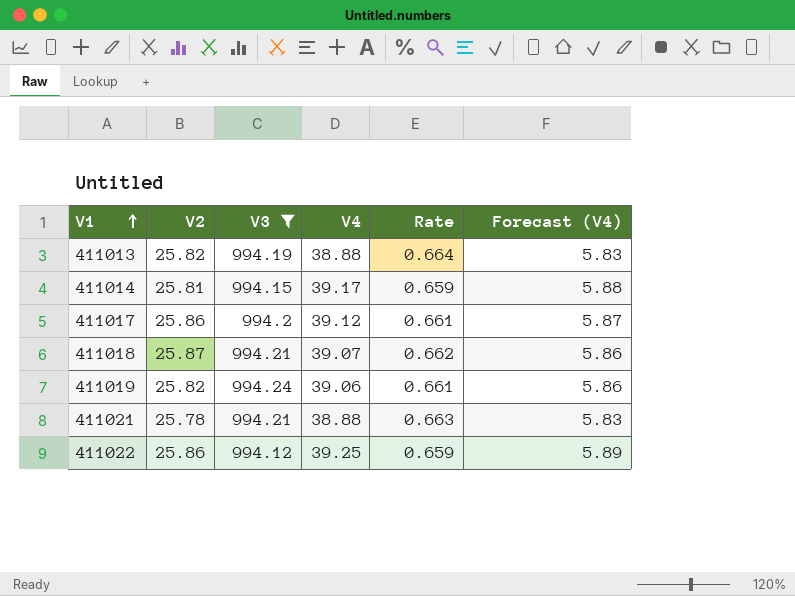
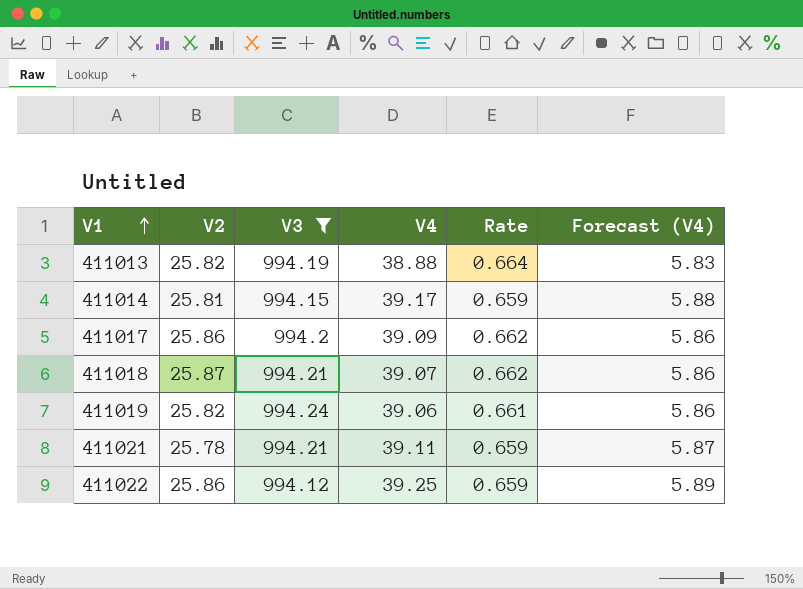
411017 | V4: 39.12 -> 39.09
411017 | Rate: 0.661 -> 0.662
411017 | Forecast (V4): 5.87 -> 5.86
411021 | V4: 38.88 -> 39.11
411021 | Rate: 0.663 -> 0.659
411021 | Forecast (V4): 5.83 -> 5.87

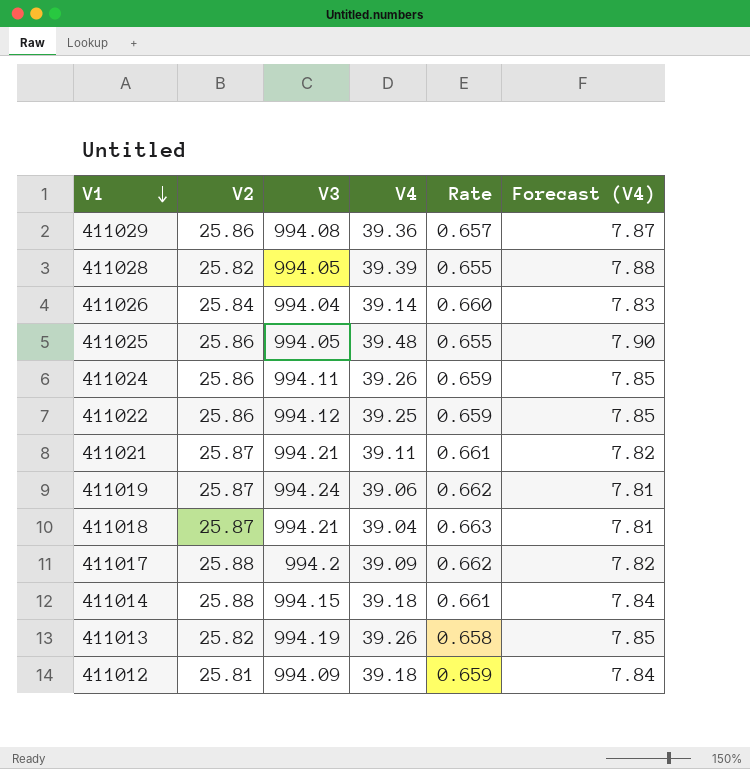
filter: V3 >= 994.12 -> none
row order: V1 ascending -> V1 descending
column Forecast (V4) | formula: [V4] * 0.15 -> [V4] * 0.2
411021 | V2: 25.78 -> 25.87
411021 | Rate: 0.659 -> 0.661
411019 | V2: 25.82 -> 25.87
411019 | Rate: 0.661 -> 0.662
411018 | V4: 39.07 -> 39.04
411018 | Rate: 0.662 -> 0.663
411017 | V2: 25.86 -> 25.88
411014 | V2: 25.81 -> 25.88
411014 | V4: 39.17 -> 39.18
411014 | Rate: 0.659 -> 0.661
411013 | V4: 38.88 -> 39.26
411013 | Rate: 0.664 -> 0.658

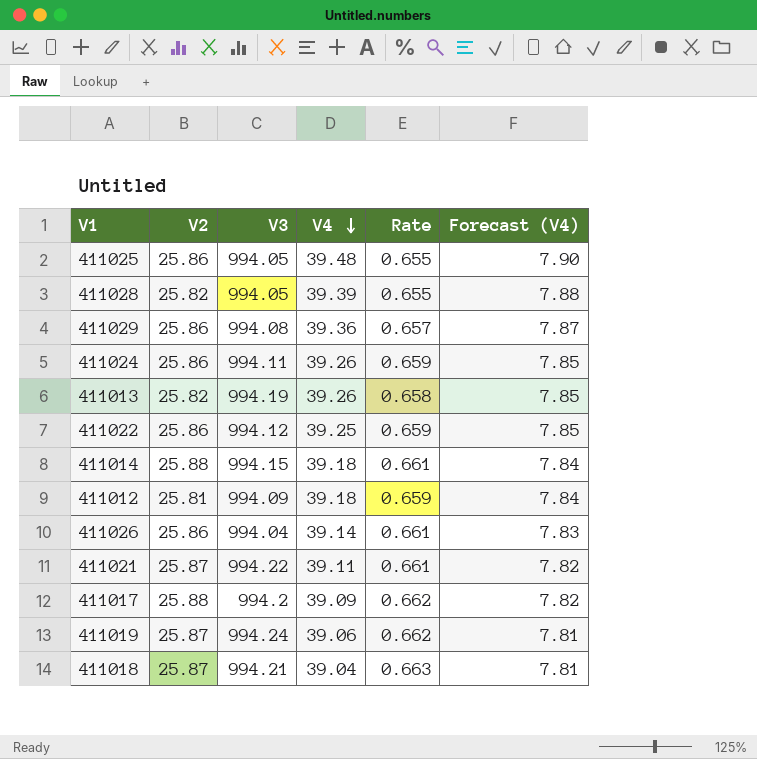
row order: V1 descending -> V4 descending
411026 | V2: 25.84 -> 25.86
411026 | Rate: 0.660 -> 0.661
411021 | V3: 994.21 -> 994.22

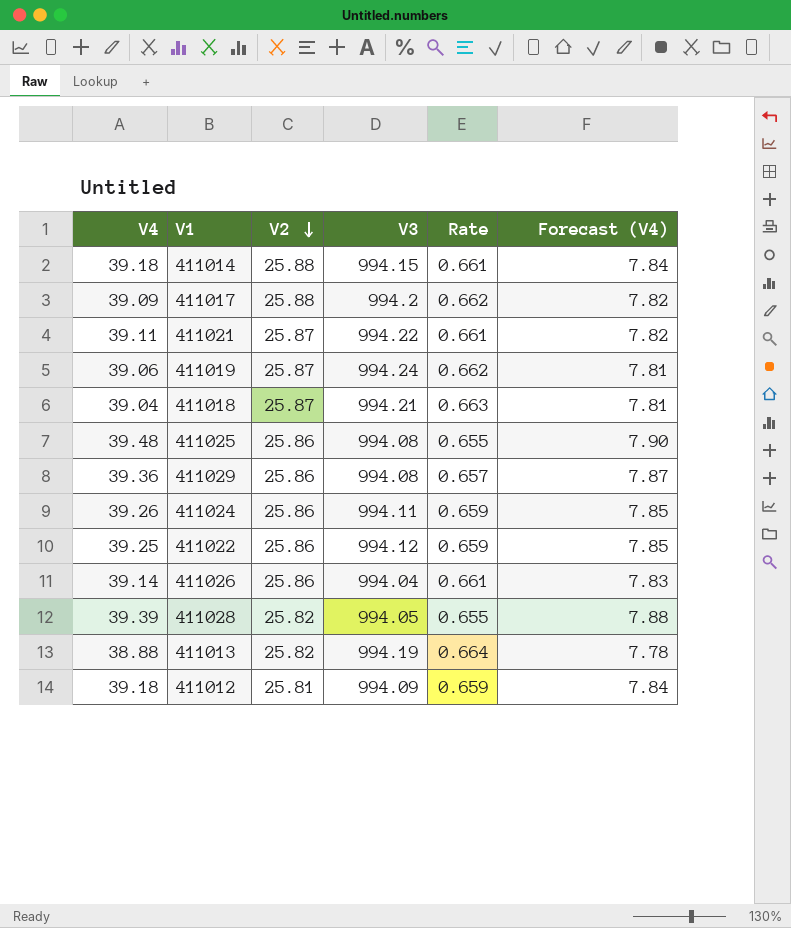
row order: V4 descending -> V2 descending
column V4 | position: 4 -> 1
411025 | V3: 994.05 -> 994.08
411013 | V4: 39.26 -> 38.88
411013 | Rate: 0.658 -> 0.664
411013 | Forecast (V4): 7.85 -> 7.78

